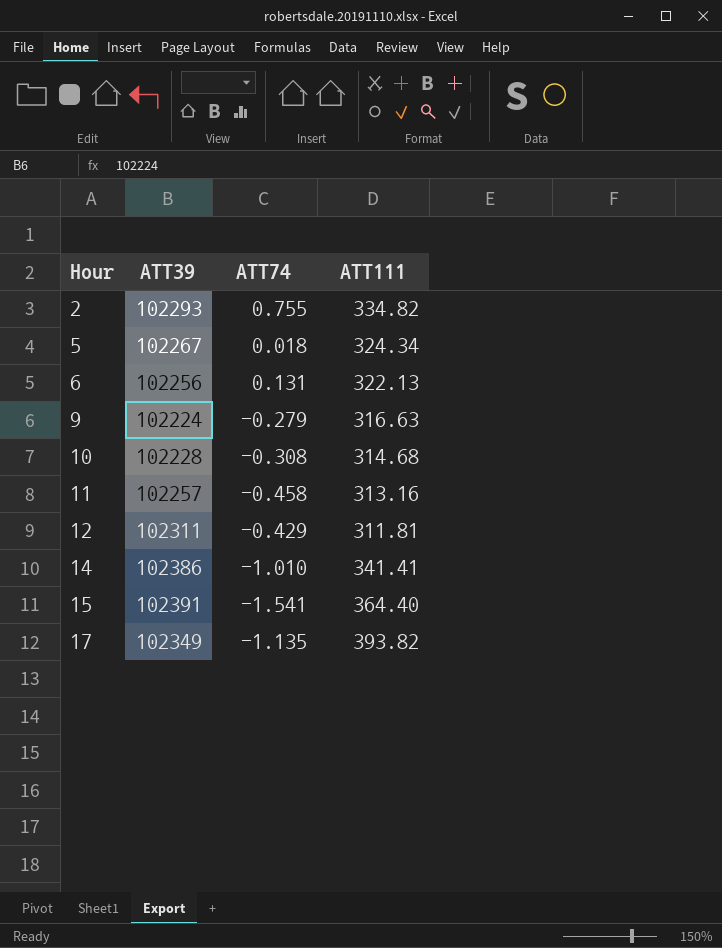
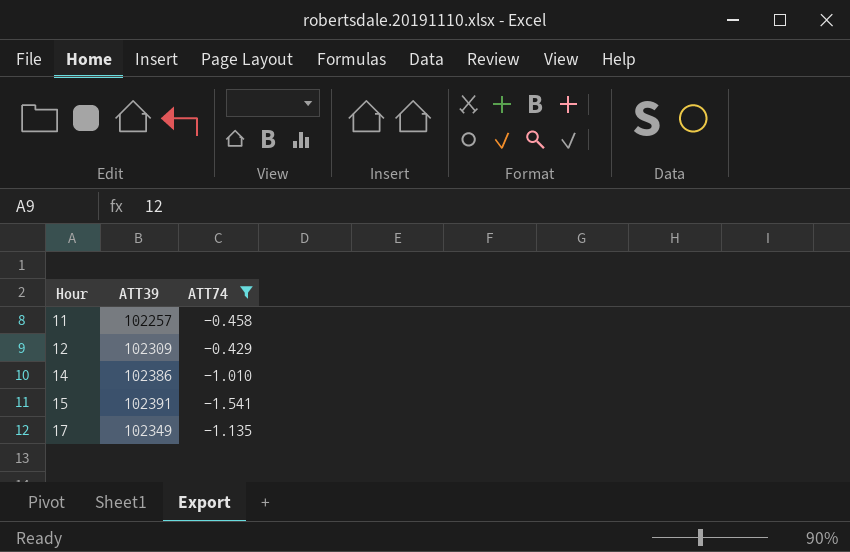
filter: none -> ATT74 <= -0.429
column ATT111 | position: 4 -> none
12 | ATT39: 102311 -> 102309

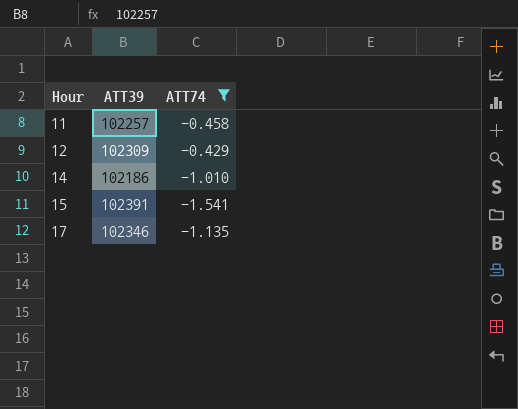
14 | ATT39: 102386 -> 102186
17 | ATT39: 102349 -> 102346

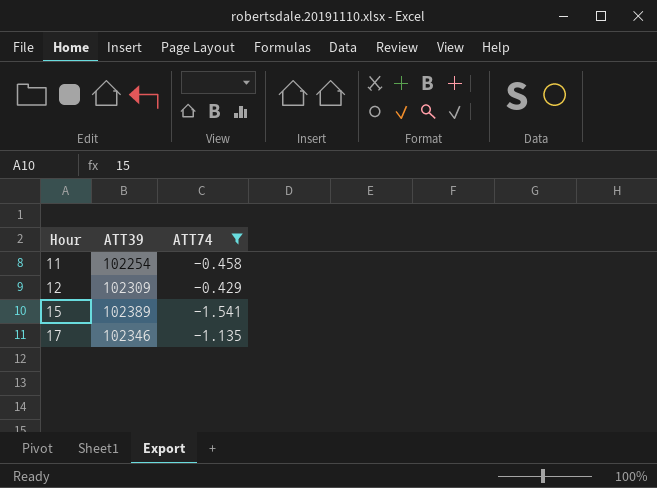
row 14: 102186 | -1.010 -> none
11 | ATT39: 102257 -> 102254
15 | ATT39: 102391 -> 102389

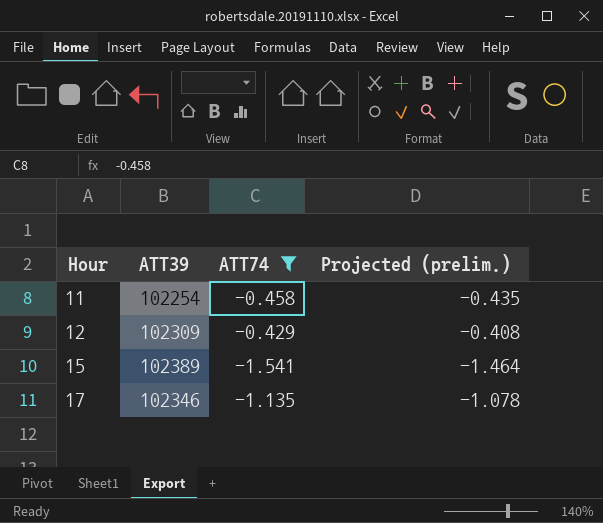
column Projected (prelim.) | formula: none -> [ATT74] * 0.95

